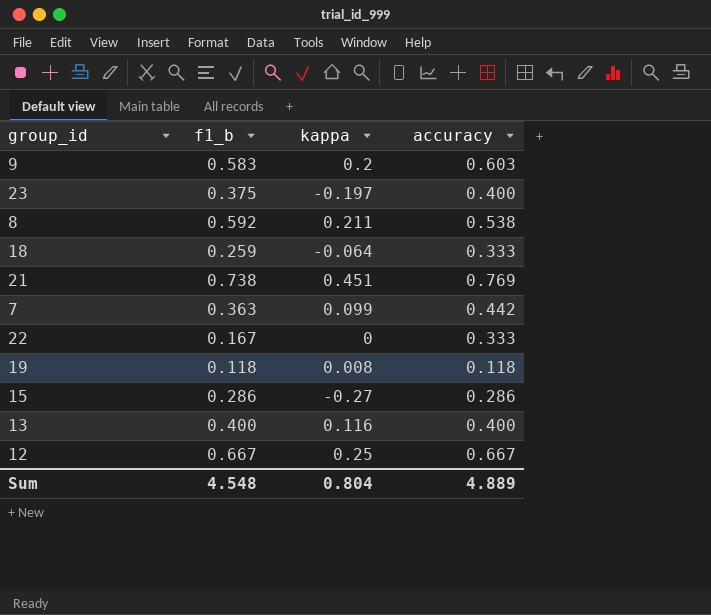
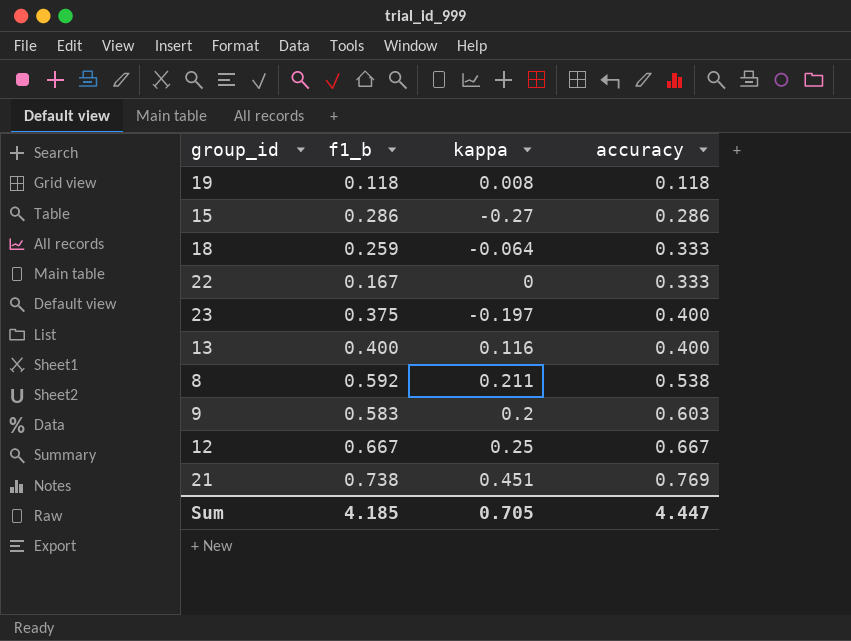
row order: none -> accuracy ascending
row 7: 0.363 | 0.099 | 0.442 -> none
Sum | f1_b: 4.548 -> 4.185
Sum | kappa: 0.804 -> 0.705
Sum | accuracy: 4.889 -> 4.447

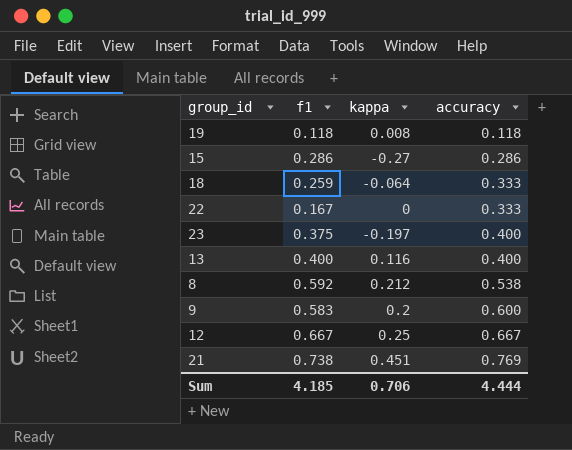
column name: f1_b -> f1
8 | kappa: 0.211 -> 0.212
9 | accuracy: 0.603 -> 0.600
Sum | kappa: 0.705 -> 0.706
Sum | accuracy: 4.447 -> 4.444

